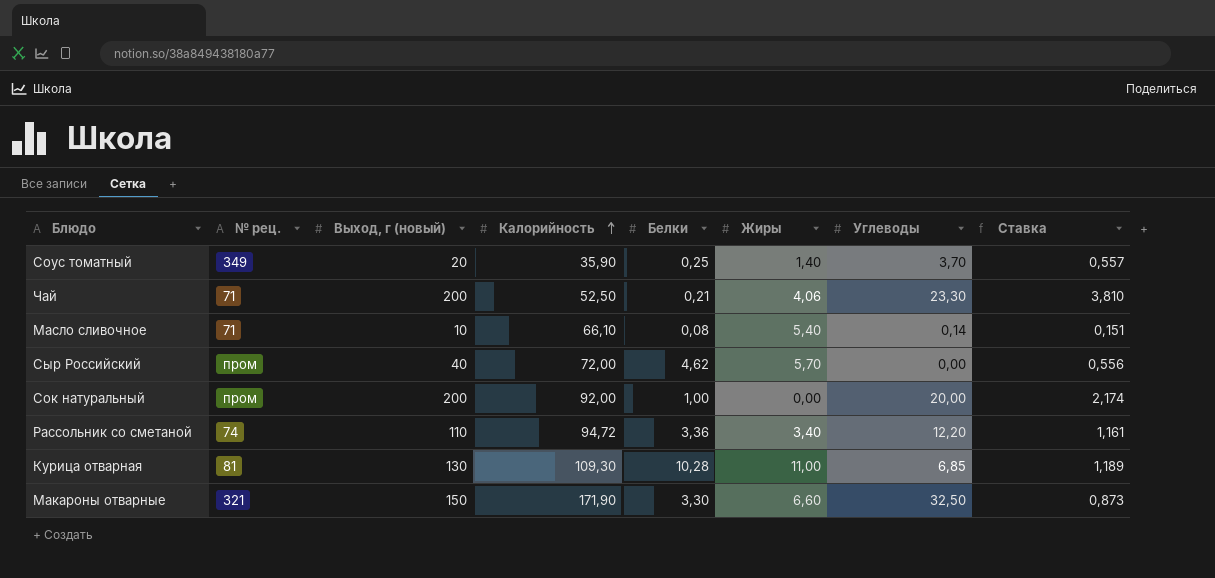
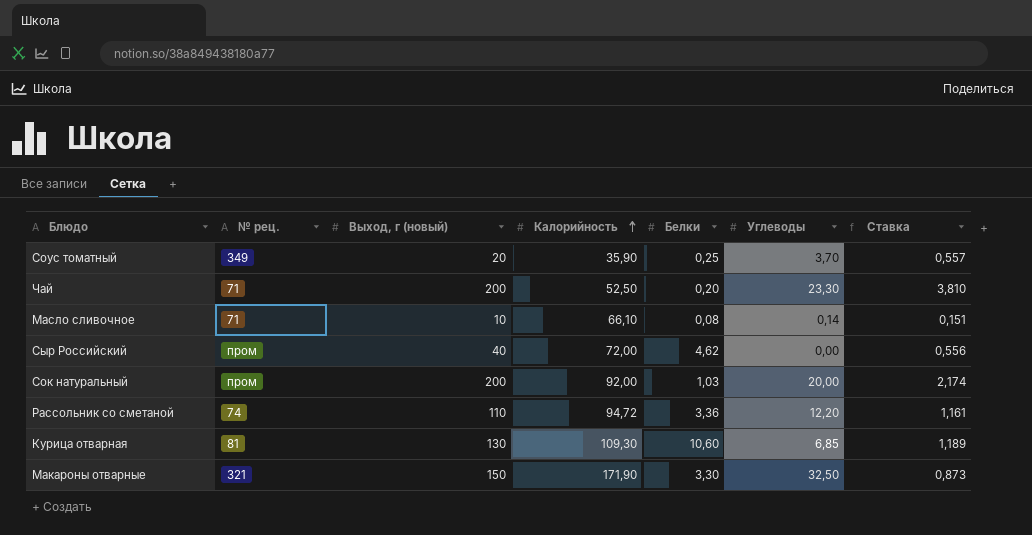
column Жиры | position: 6 -> none
Чай | Белки: 0,21 -> 0,20
Сок натуральный | Белки: 1,00 -> 1,03
Курица отварная | Белки: 10,28 -> 10,60

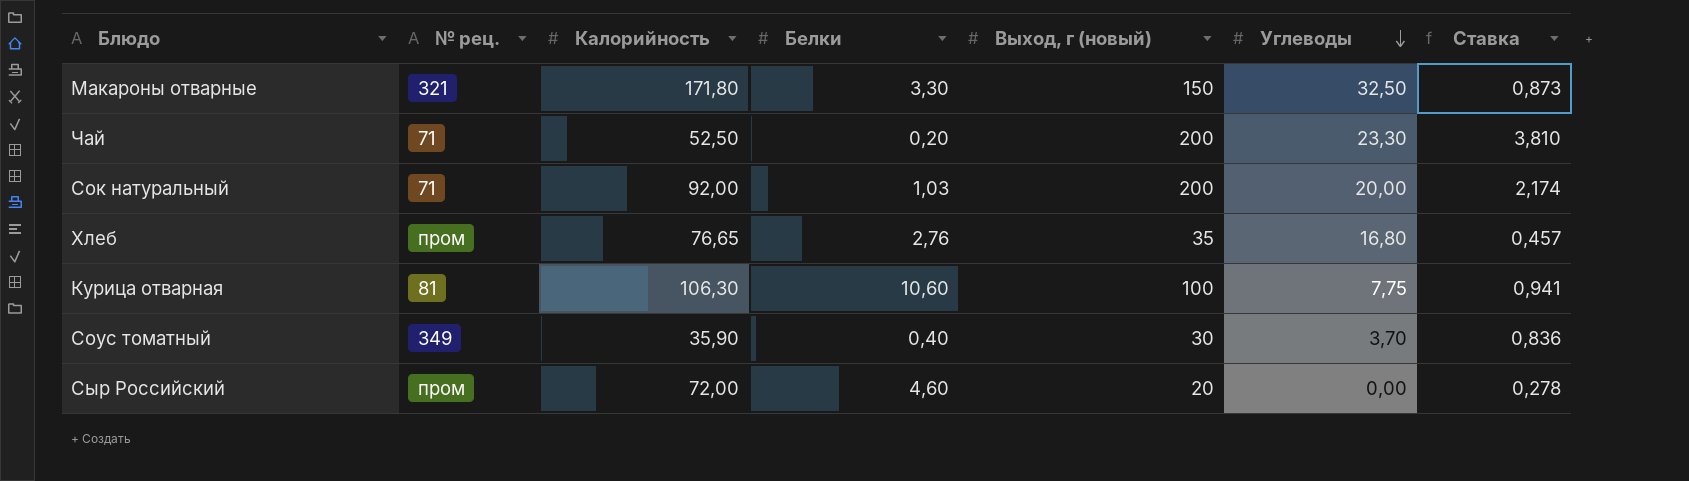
row order: Калорийность ascending -> Углеводы descending
column Выход, г (новый) | position: 3 -> 5
row Масло сливочное: 71 | 10 | 66,10 | 0,08 | 0,14 | 0,151 -> none
row Рассольник со сметаной: 74 | 110 | 94,72 | 3,36 | 12,20 | 1,161 -> none
Макароны отварные | Калорийность: 171,90 -> 171,80
Сок натуральный | № рец.: пром -> 71
row Хлеб: none -> пром | 76,65 | 2,76 | 35 | 16,80 | 0,457
Курица отварная | Калорийность: 109,30 -> 106,30
Курица отварная | Выход, г (новый): 130 -> 100
Курица отварная | Углеводы: 6,85 -> 7,75
Курица отварная | Ставка: 1,189 -> 0,941
Соус томатный | Белки: 0,25 -> 0,40
Соус томатный | Выход, г (новый): 20 -> 30
Соус томатный | Ставка: 0,557 -> 0,836
Сыр Российский | Белки: 4,62 -> 4,60
Сыр Российский | Выход, г (новый): 40 -> 20
Сыр Российский | Ставка: 0,556 -> 0,278

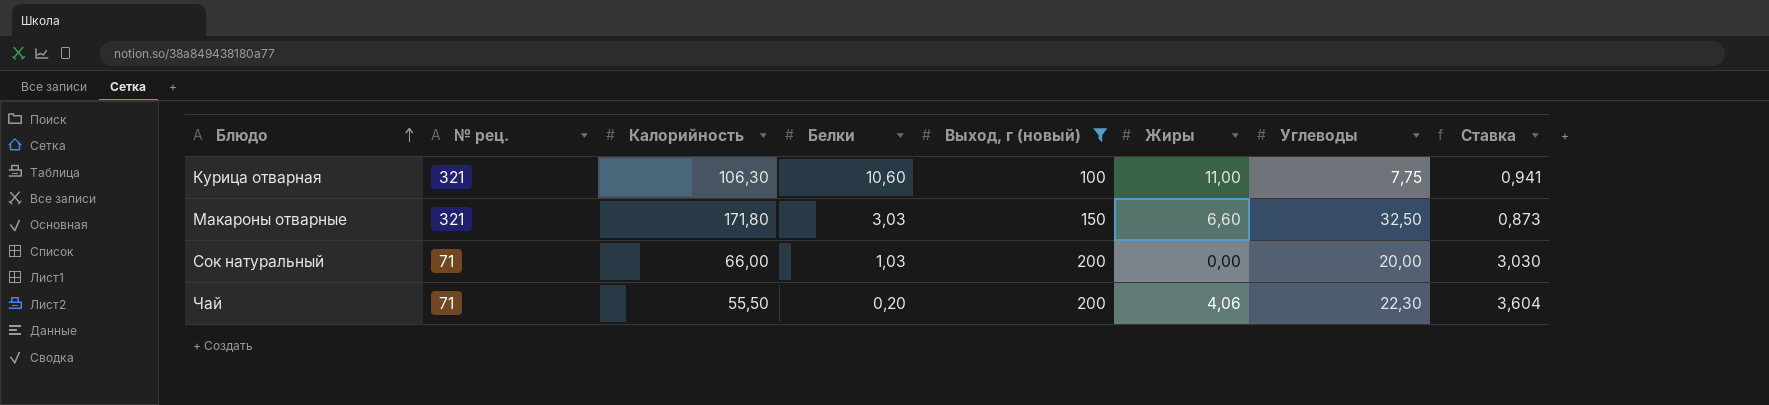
filter: none -> Выход, г (новый) >= 100
row order: Углеводы descending -> Блюдо ascending
column Жиры | position: none -> 6
Курица отварная | № рец.: 81 -> 321
Макароны отварные | Белки: 3,30 -> 3,03
Сок натуральный | Калорийность: 92,00 -> 66,00
Сок натуральный | Ставка: 2,174 -> 3,030
Чай | Калорийность: 52,50 -> 55,50
Чай | Углеводы: 23,30 -> 22,30
Чай | Ставка: 3,810 -> 3,604

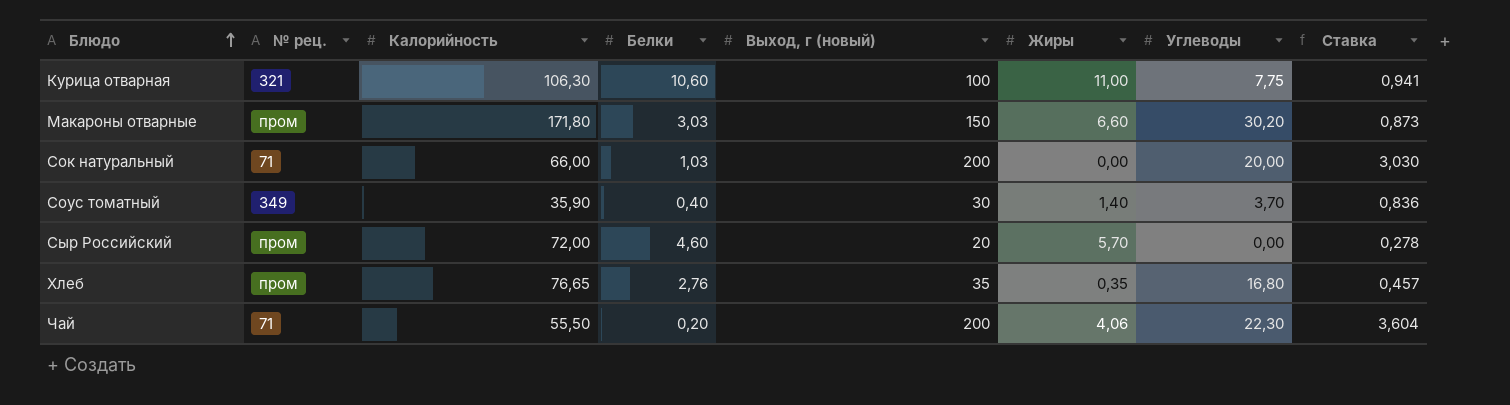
filter: Выход, г (новый) >= 100 -> none
Макароны отварные | № рец.: 321 -> пром
Макароны отварные | Углеводы: 32,50 -> 30,20

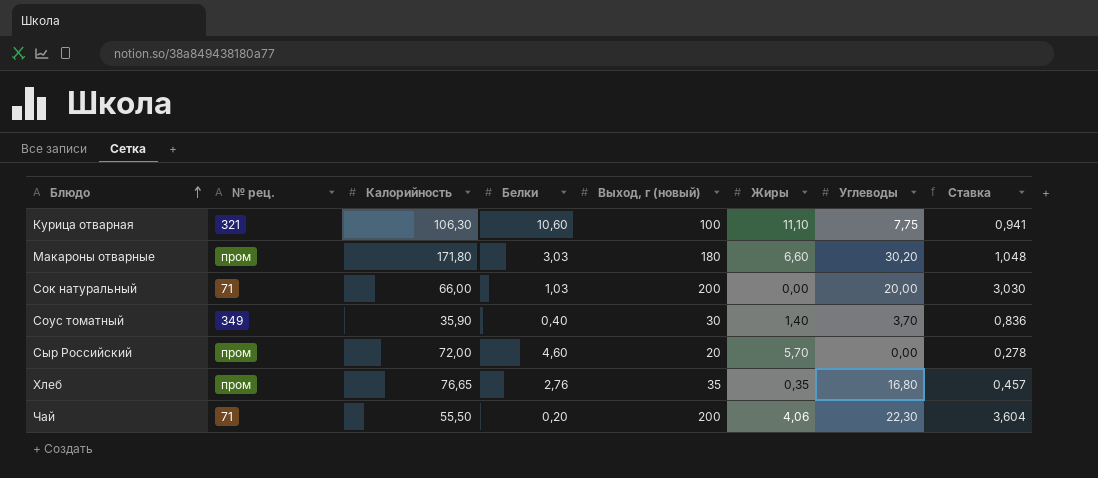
Курица отварная | Жиры: 11,00 -> 11,10
Макароны отварные | Выход, г (новый): 150 -> 180
Макароны отварные | Ставка: 0,873 -> 1,048

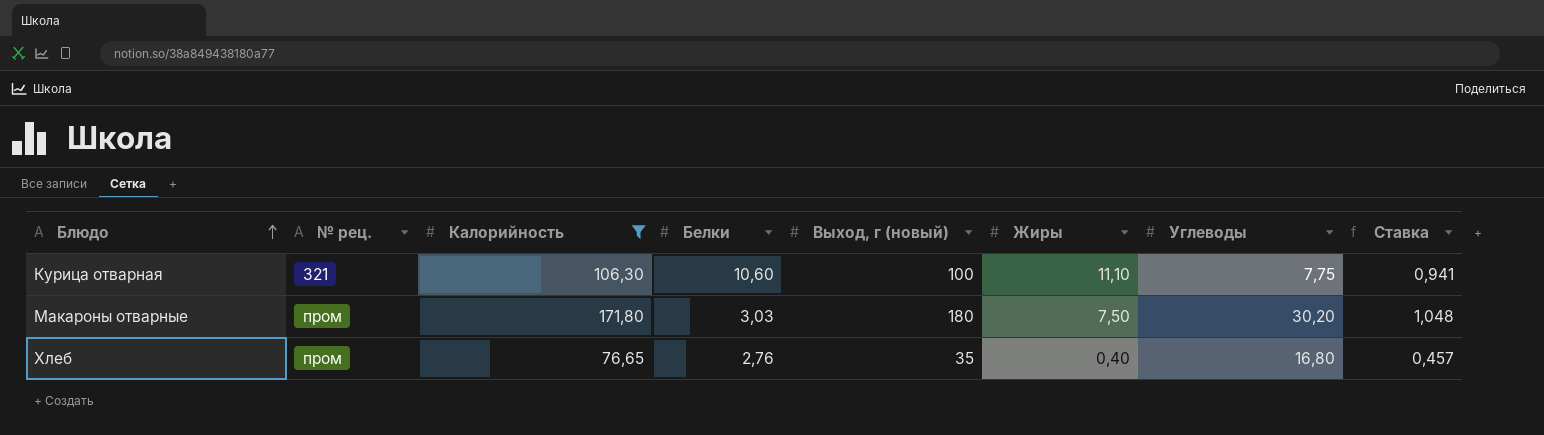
filter: none -> Калорийность >= 76,65
Макароны отварные | Жиры: 6,60 -> 7,50
Хлеб | Жиры: 0,35 -> 0,40

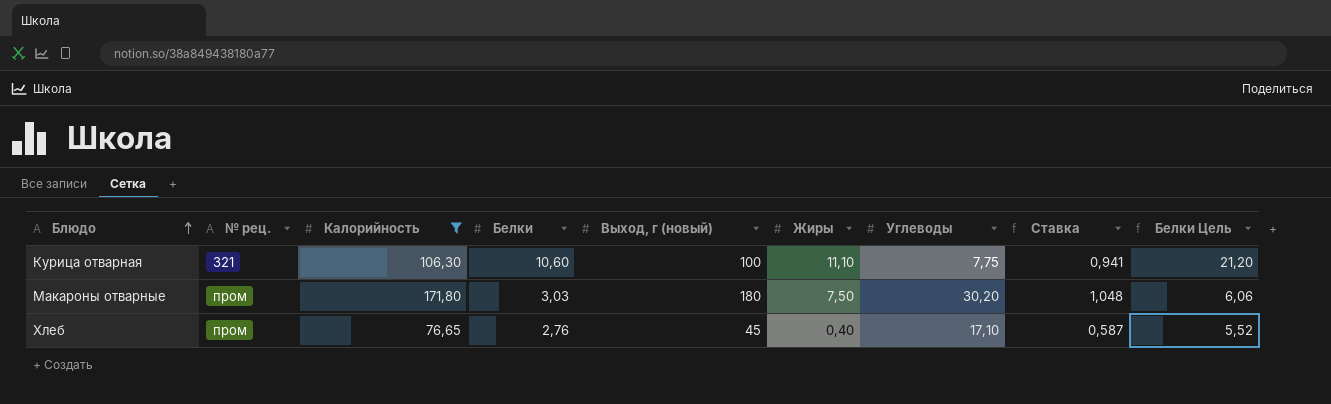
column Белки Цель | formula: none -> [Белки] * 2
Хлеб | Выход, г (новый): 35 -> 45
Хлеб | Углеводы: 16,80 -> 17,10
Хлеб | Ставка: 0,457 -> 0,587

